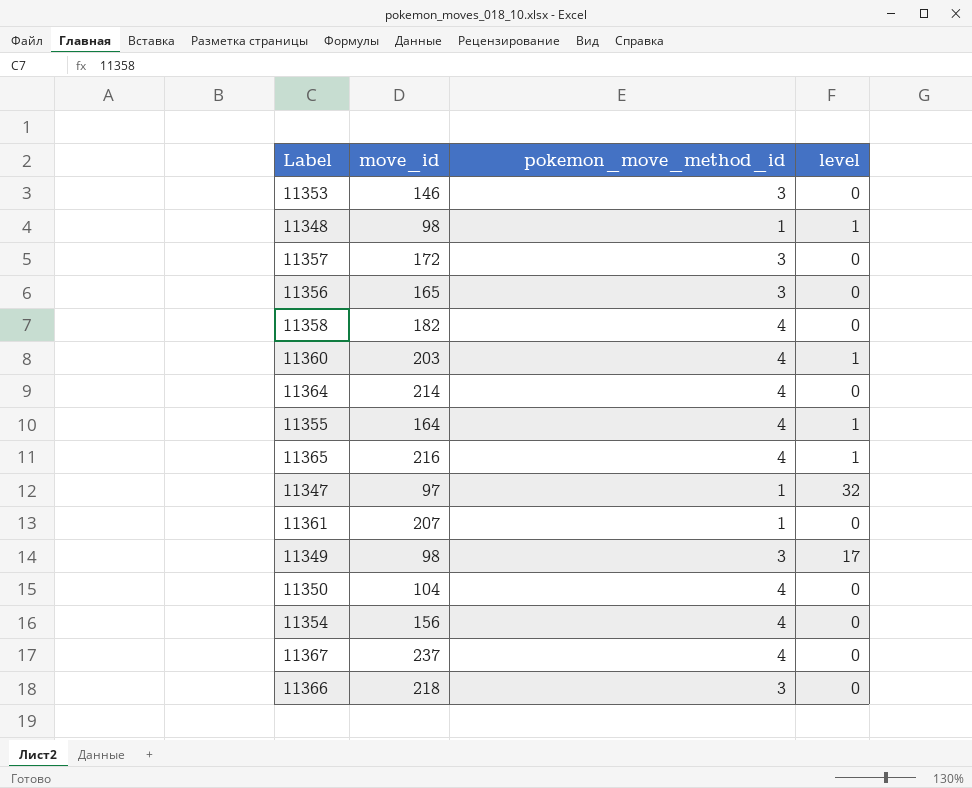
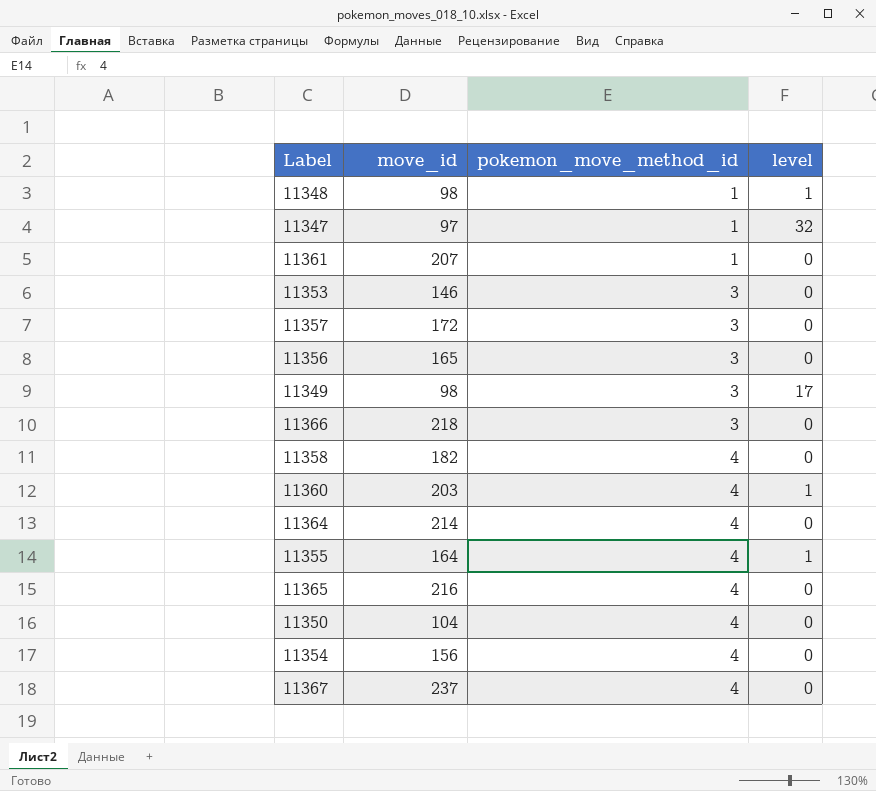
row order: none -> pokemon_move_method_id ascending
11365 | level: 1 -> 0

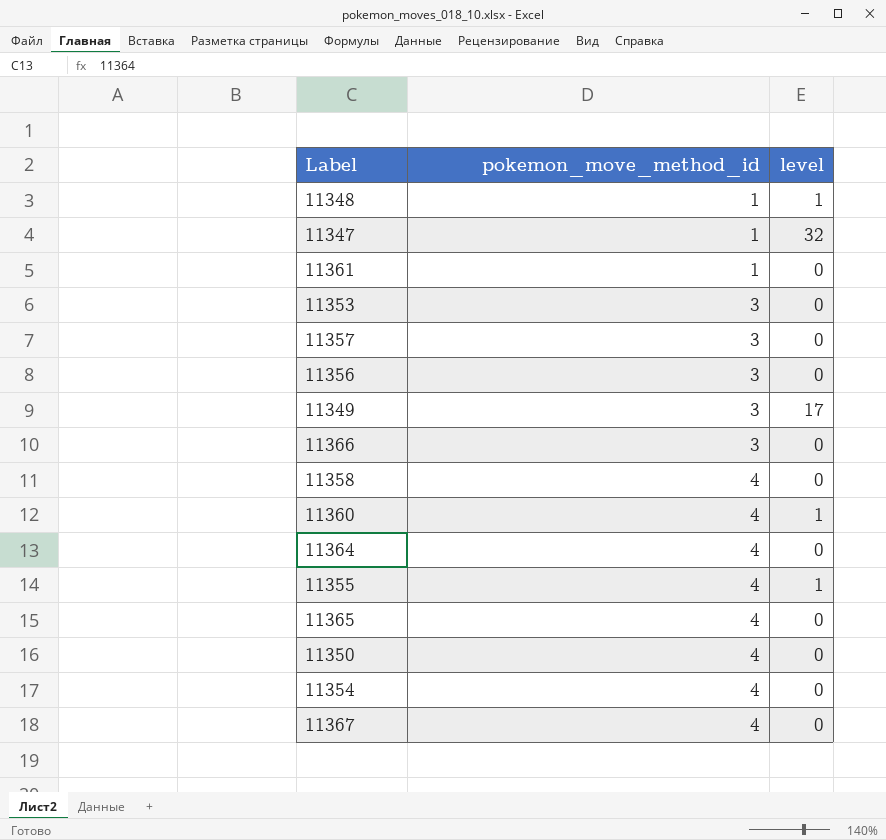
column move_id | position: 2 -> none

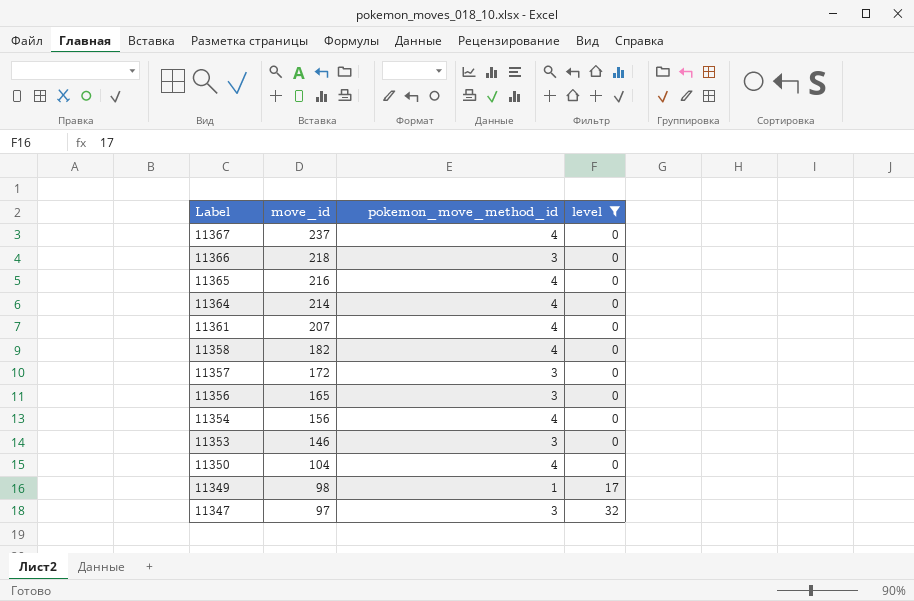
filter: none -> level != 1
row order: pokemon_move_method_id ascending -> Label descending
column move_id | position: none -> 2
11361 | pokemon_move_method_id: 1 -> 4
11349 | pokemon_move_method_id: 3 -> 1
11347 | pokemon_move_method_id: 1 -> 3

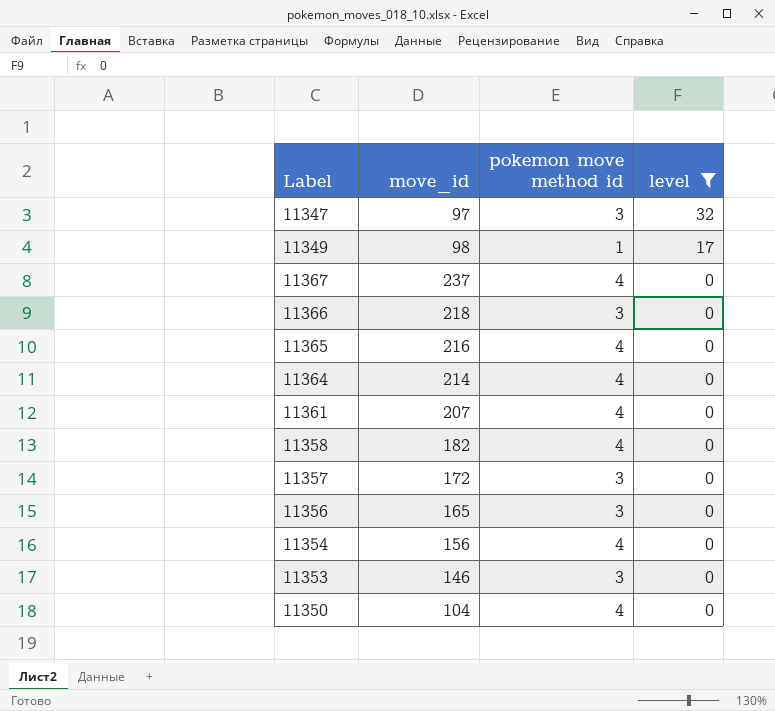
row order: Label descending -> level descending
column name: pokemon_move_method_id -> pokemon move method id

